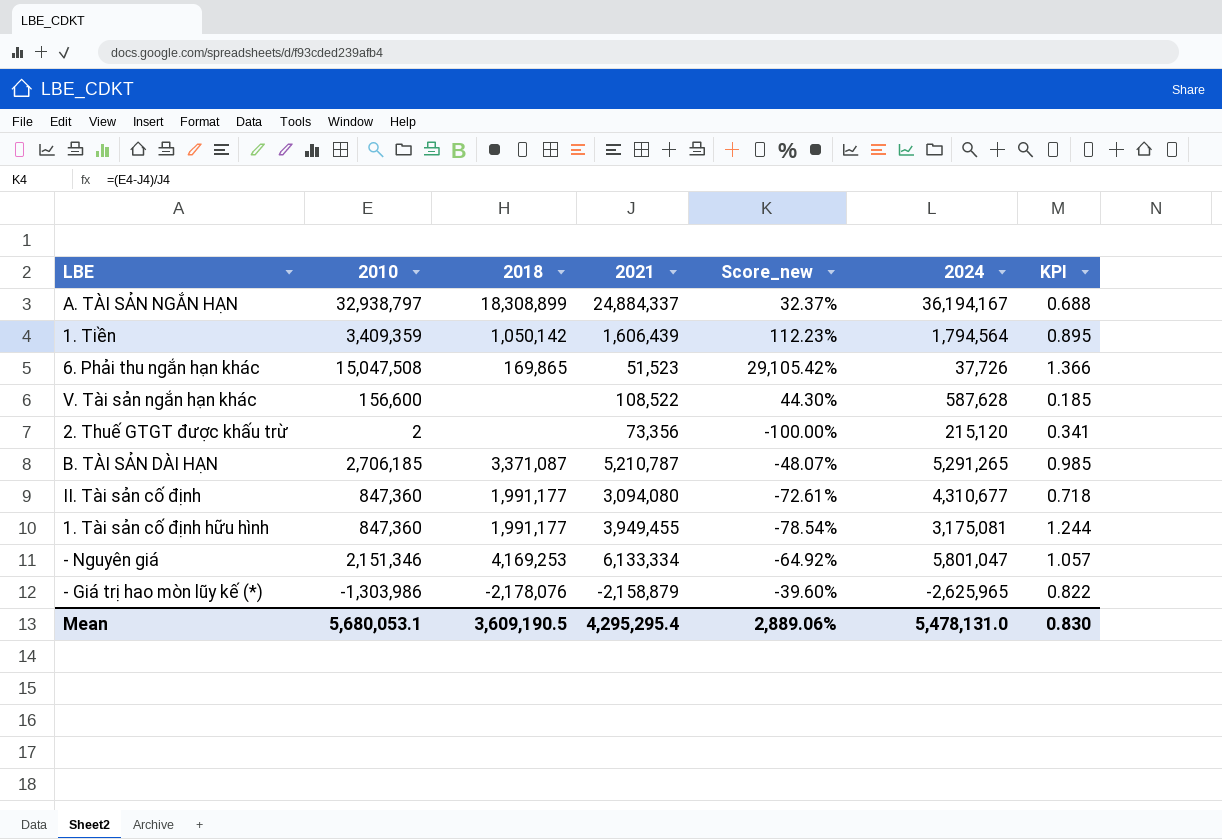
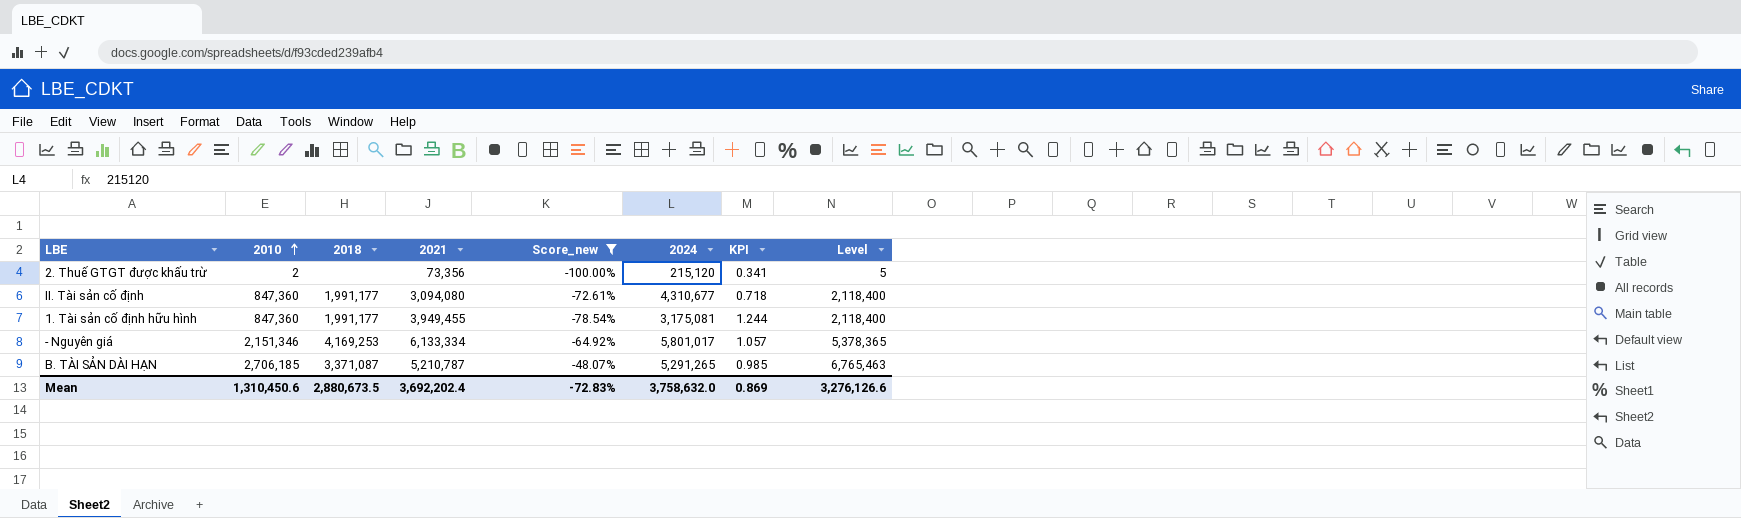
filter: none -> Score_new <= -48.07%
row order: none -> 2010 ascending
column Level | formula: none -> [2010] * 2.5
- Nguyên giá | 2024: 5,801,047 -> 5,801,017
Mean | 2010: 5,680,053.1 -> 1,310,450.6
Mean | 2018: 3,609,190.5 -> 2,880,673.5
Mean | 2021: 4,295,295.4 -> 3,692,202.4
Mean | Score_new: 2,889.06% -> -72.83%
Mean | 2024: 5,478,131.0 -> 3,758,632.0
Mean | KPI: 0.830 -> 0.869

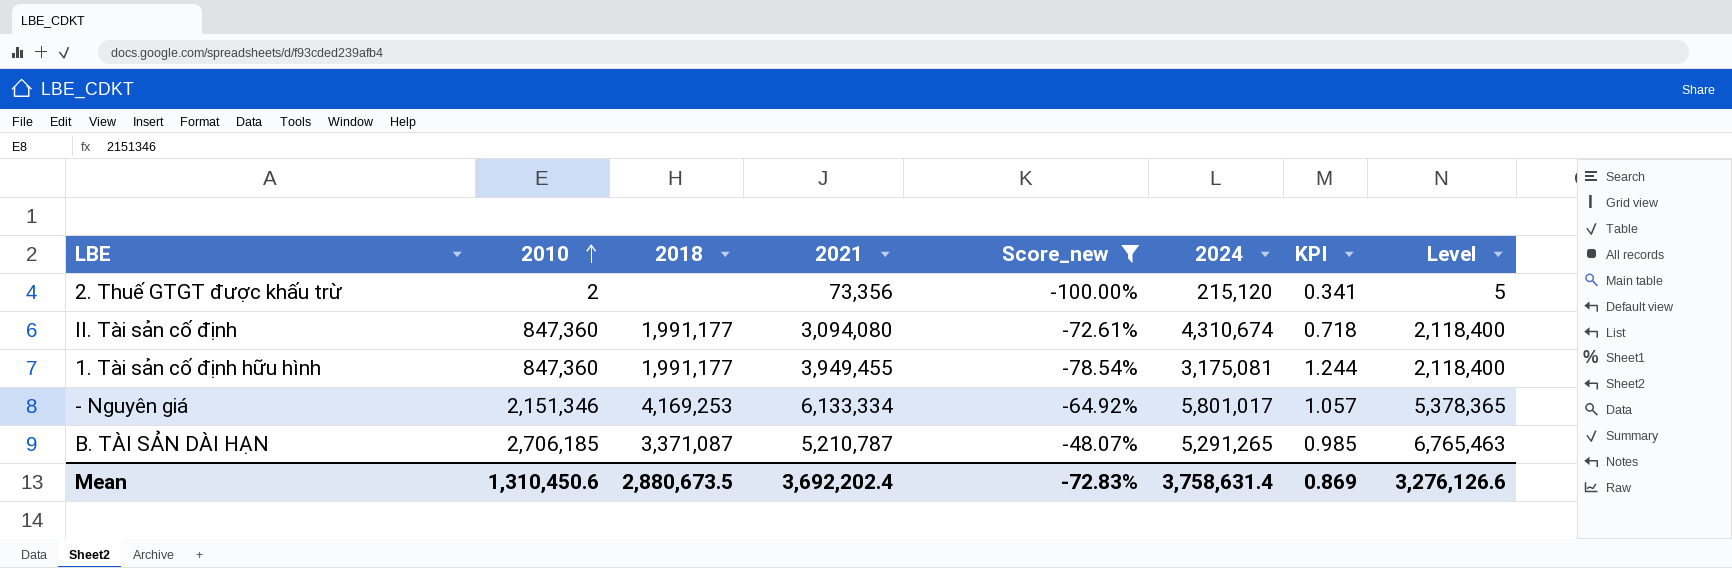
II. Tài sản cố định | 2024: 4,310,677 -> 4,310,674
Mean | 2024: 3,758,632.0 -> 3,758,631.4

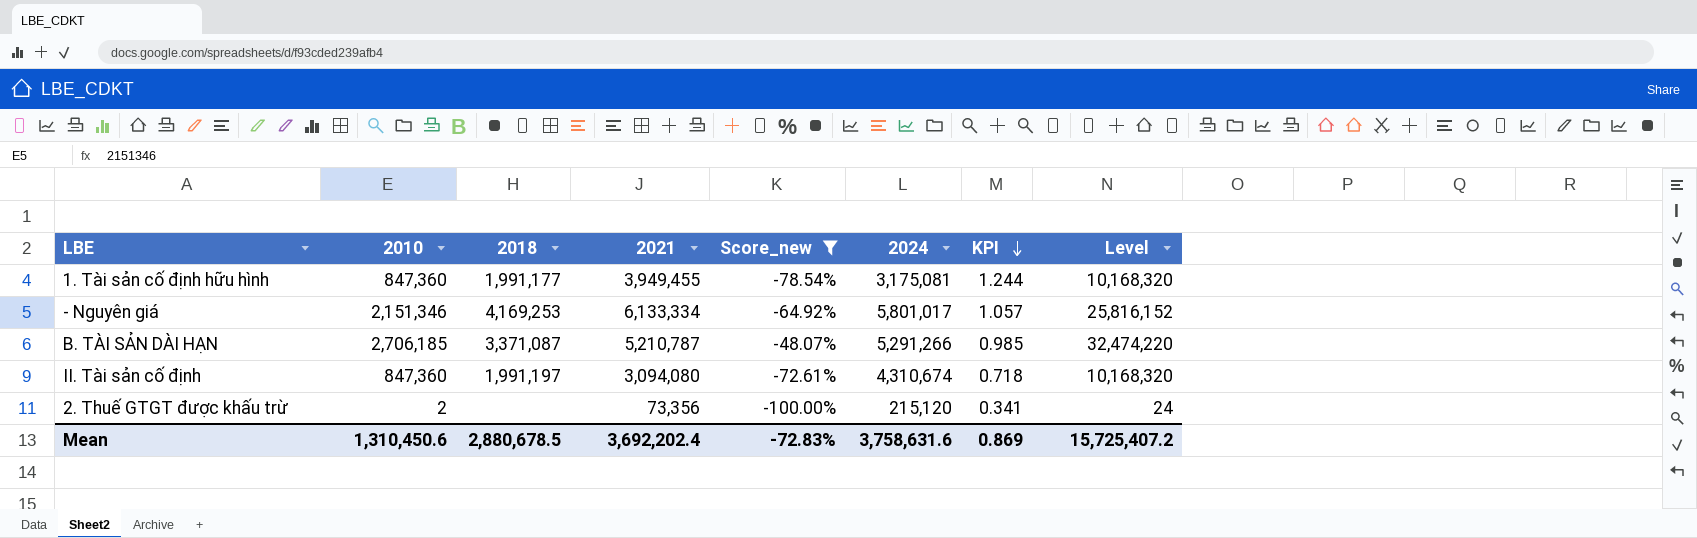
row order: 2010 ascending -> KPI descending
column Level | formula: [2010] * 2.5 -> [2010] * 12
B. TÀI SẢN DÀI HẠN | 2024: 5,291,265 -> 5,291,266
II. Tài sản cố định | 2018: 1,991,177 -> 1,991,197
Mean | 2018: 2,880,673.5 -> 2,880,678.5
Mean | 2024: 3,758,631.4 -> 3,758,631.6
Mean | Level: 3,276,126.6 -> 15,725,407.2

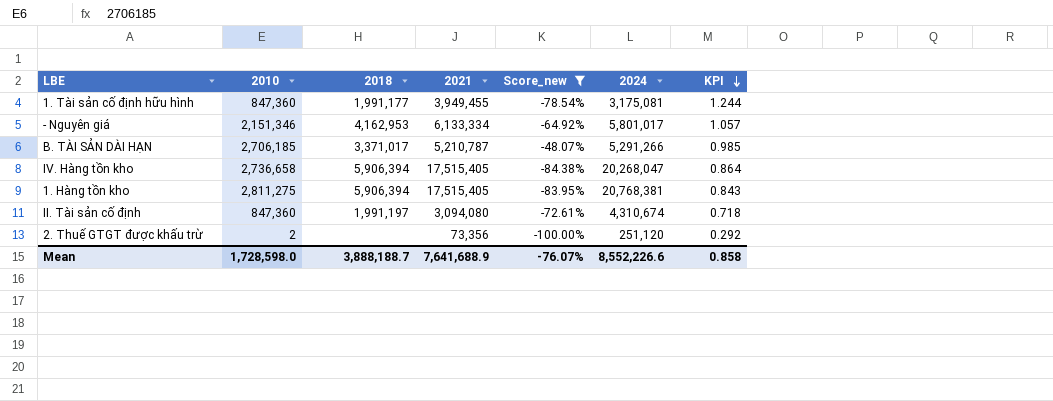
column Level | formula: [2010] * 12 -> none
- Nguyên giá | 2018: 4,169,253 -> 4,162,953
B. TÀI SẢN DÀI HẠN | 2018: 3,371,087 -> 3,371,017
row IV. Hàng tồn kho: none -> 2,736,658 | 5,906,394 | 17,515,405 | -84.38% | 20,268,047 | 0.864
row 1. Hàng tồn kho: none -> 2,811,275 | 5,906,394 | 17,515,405 | -83.95% | 20,768,381 | 0.843
2. Thuế GTGT được khấu trừ | 2024: 215,120 -> 251,120
2. Thuế GTGT được khấu trừ | KPI: 0.341 -> 0.292
Mean | 2010: 1,310,450.6 -> 1,728,598.0
Mean | 2018: 2,880,678.5 -> 3,888,188.7
Mean | 2021: 3,692,202.4 -> 7,641,688.9
Mean | Score_new: -72.83% -> -76.07%
Mean | 2024: 3,758,631.6 -> 8,552,226.6
Mean | KPI: 0.869 -> 0.858

